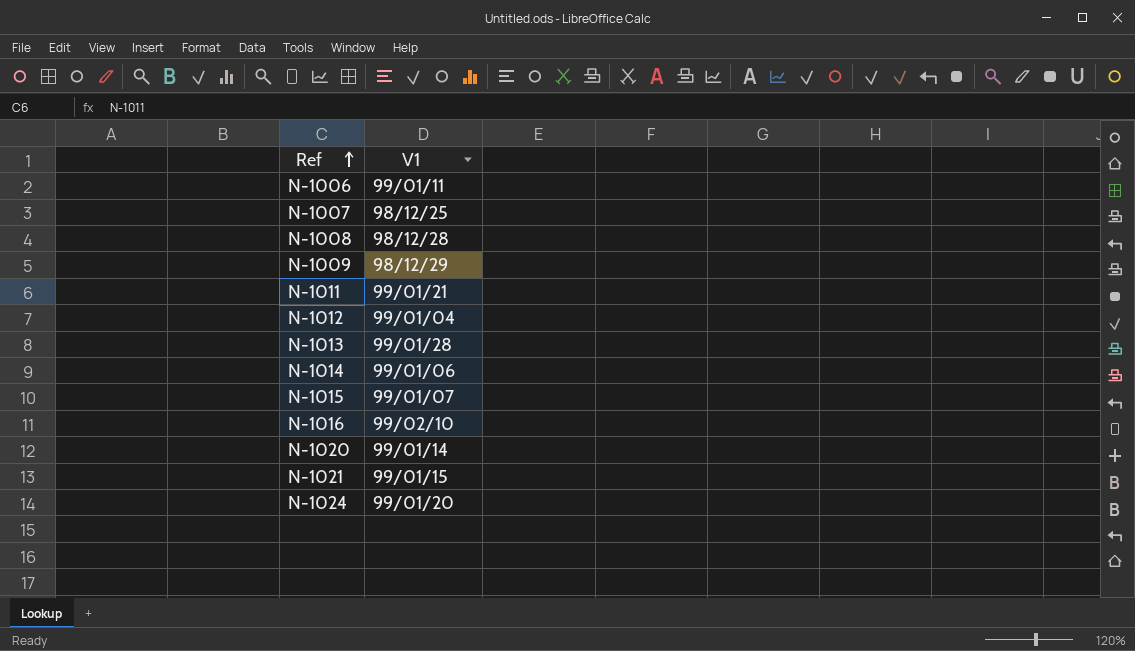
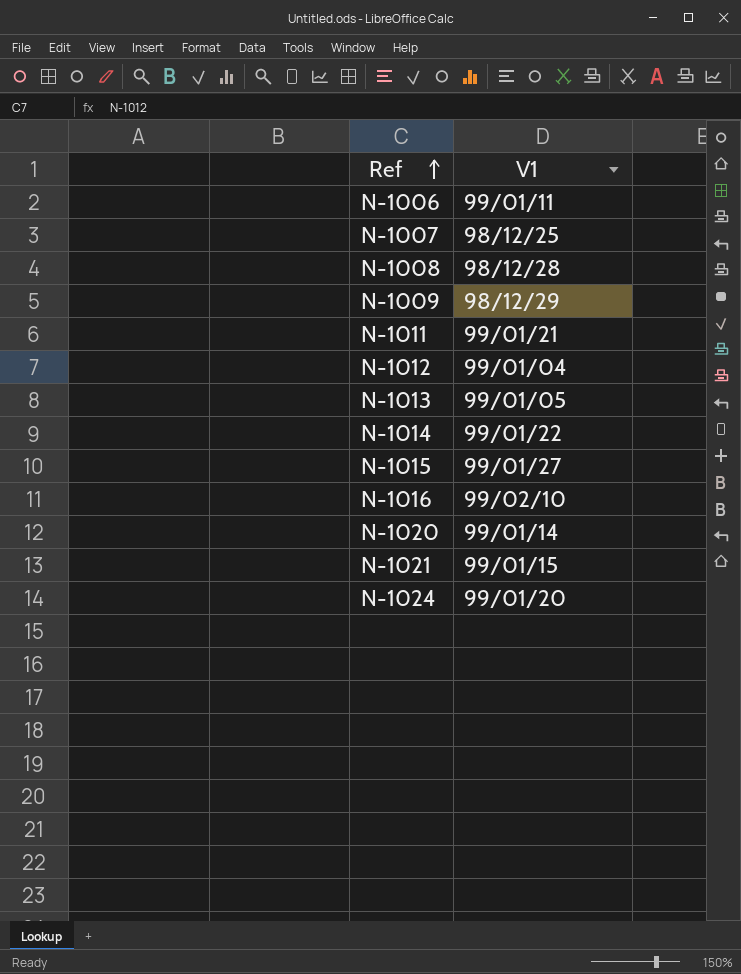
N-1013 | V1: 99/01/28 -> 99/01/05
N-1014 | V1: 99/01/06 -> 99/01/22
N-1015 | V1: 99/01/07 -> 99/01/27

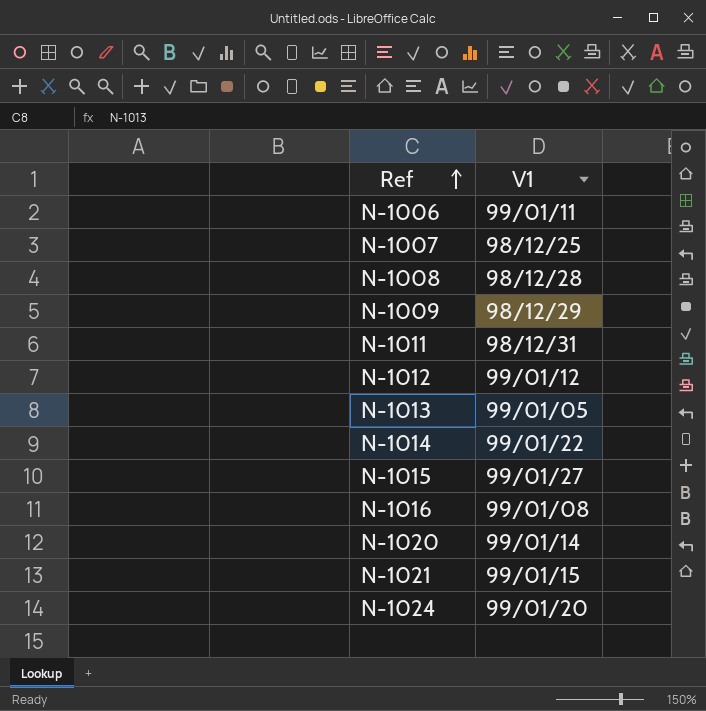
N-1011 | V1: 99/01/21 -> 98/12/31
N-1012 | V1: 99/01/04 -> 99/01/12
N-1016 | V1: 99/02/10 -> 99/01/08

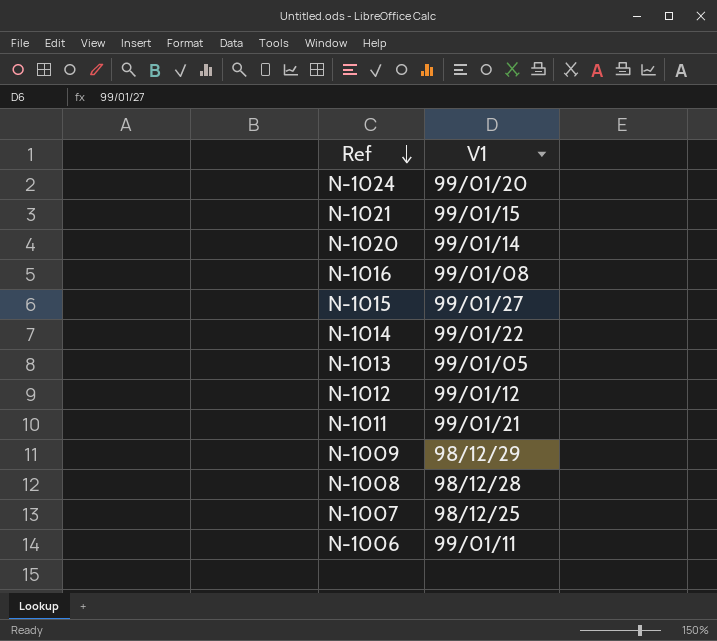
row order: Ref ascending -> Ref descending
N-1011 | V1: 98/12/31 -> 99/01/21

